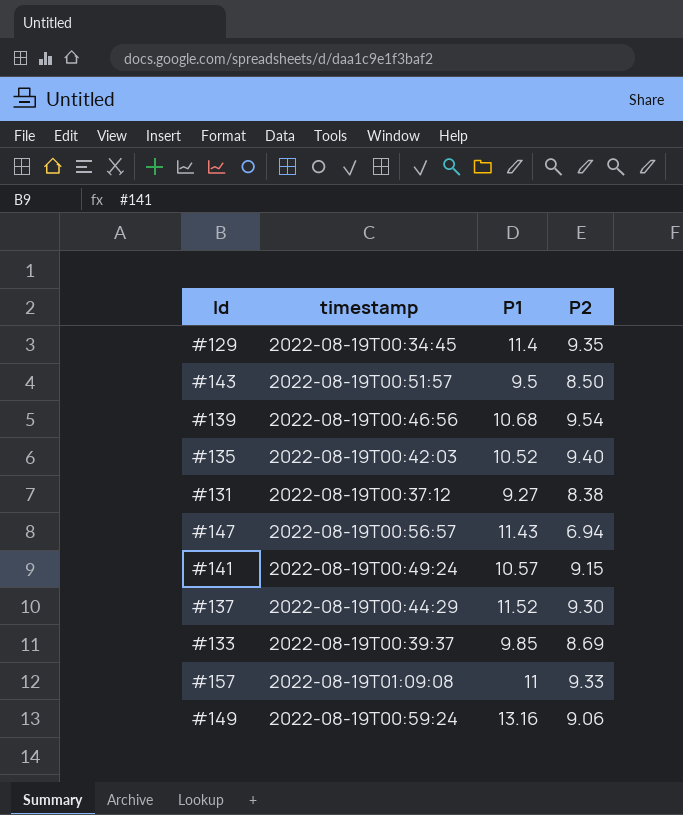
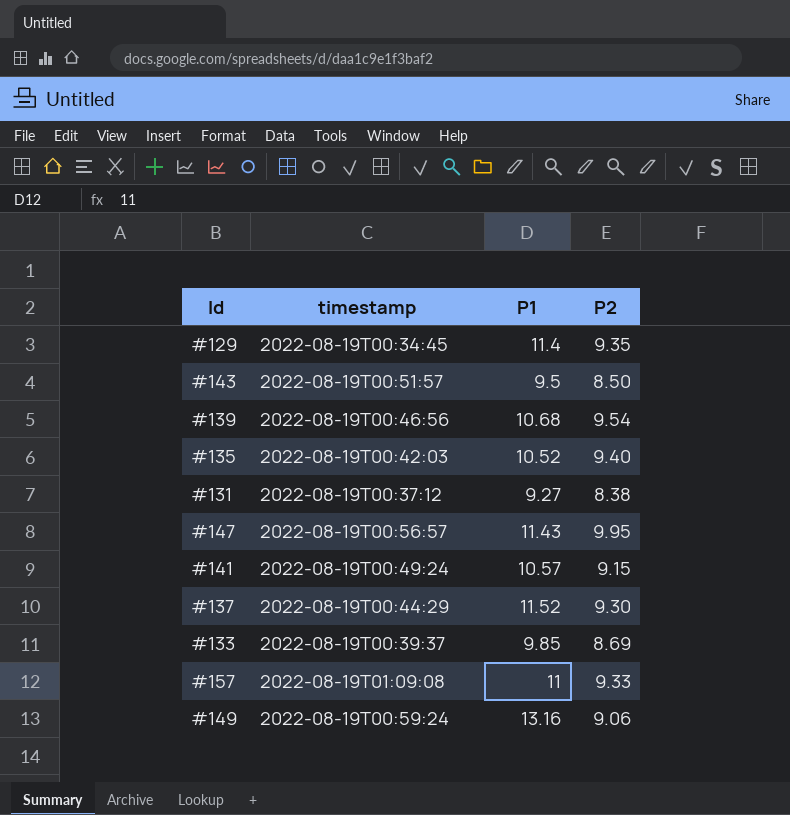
#147 | P2: 6.94 -> 9.95

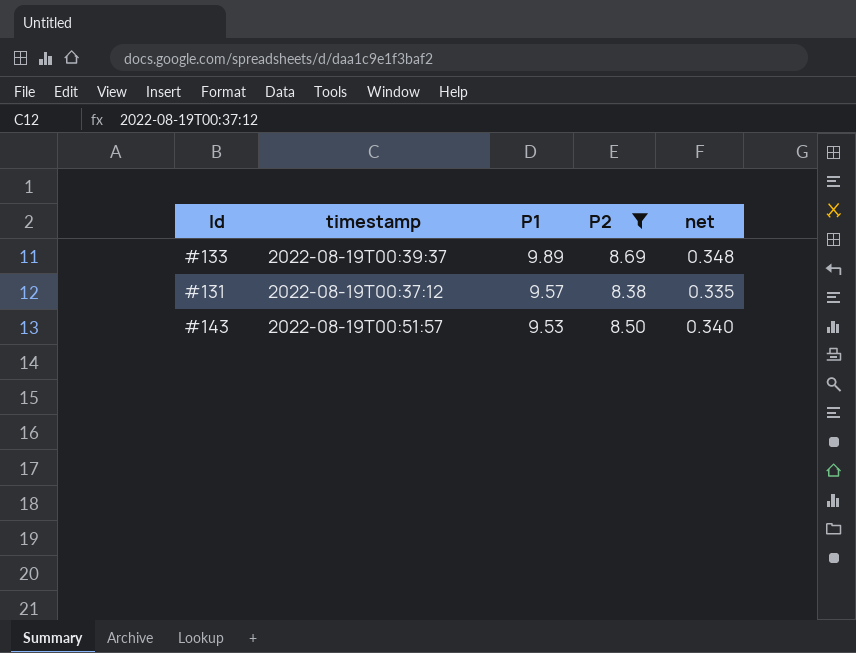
filter: none -> P2 <= 8.69
row order: none -> P1 descending
column net | formula: none -> [P2] * 0.04
#133 | P1: 9.85 -> 9.89
#131 | P1: 9.27 -> 9.57
#143 | P1: 9.5 -> 9.53

